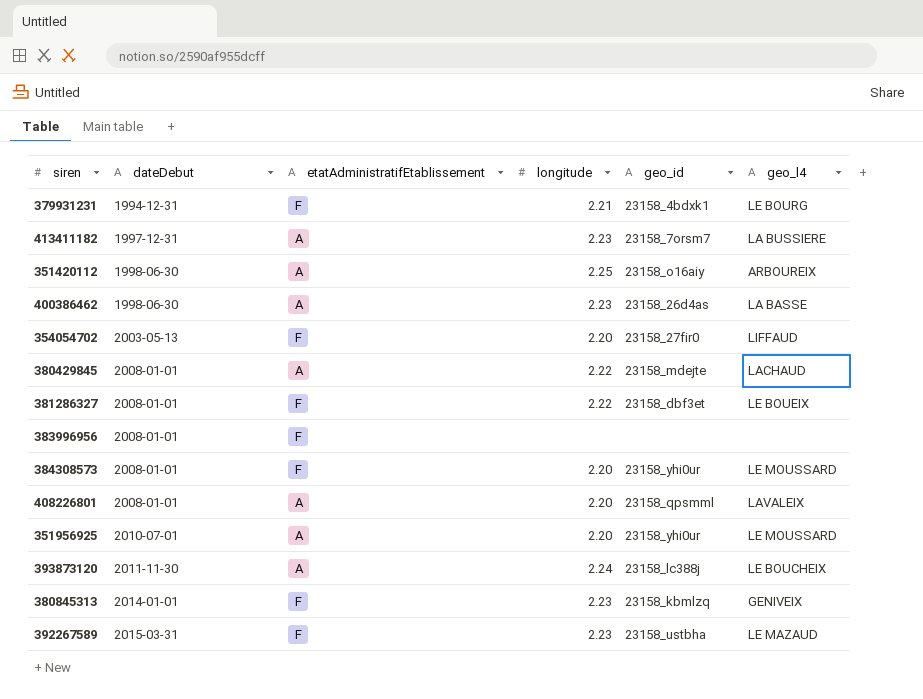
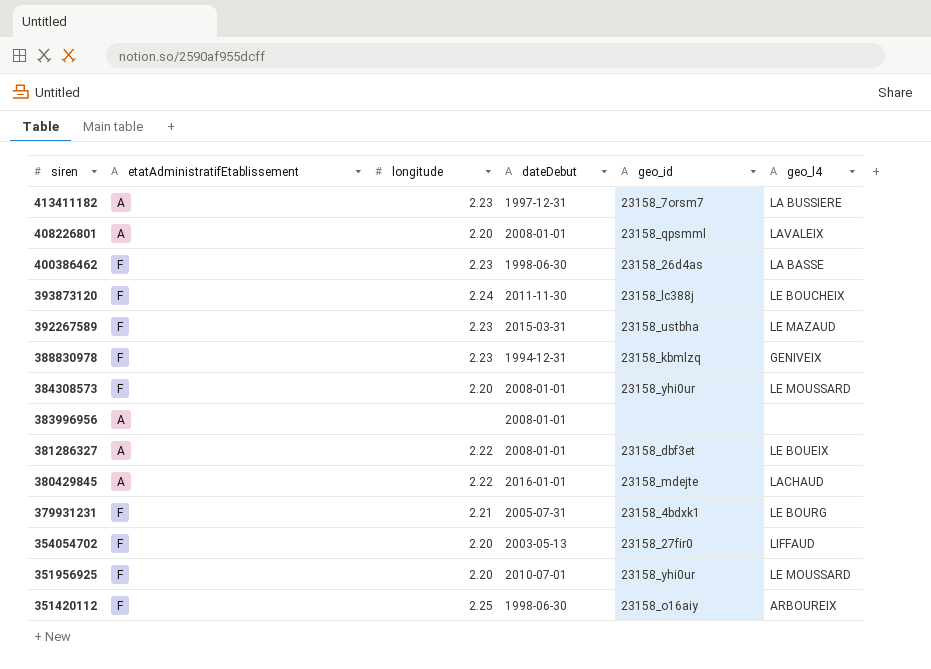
row order: dateDebut ascending -> siren descending
column dateDebut | position: 2 -> 4
row 380845313: 2014-01-01 | F | 2.23 | 23158_kbmlzq | GENIVEIX -> none
400386462 | etatAdministratifEtablissement: A -> F
393873120 | etatAdministratifEtablissement: A -> F
row 388830978: none -> F | 2.23 | 1994-12-31 | 23158_kbmlzq | GENIVEIX
383996956 | etatAdministratifEtablissement: F -> A
381286327 | etatAdministratifEtablissement: F -> A
380429845 | dateDebut: 2008-01-01 -> 2016-01-01
379931231 | dateDebut: 1994-12-31 -> 2005-07-31
351956925 | etatAdministratifEtablissement: A -> F
351420112 | etatAdministratifEtablissement: A -> F

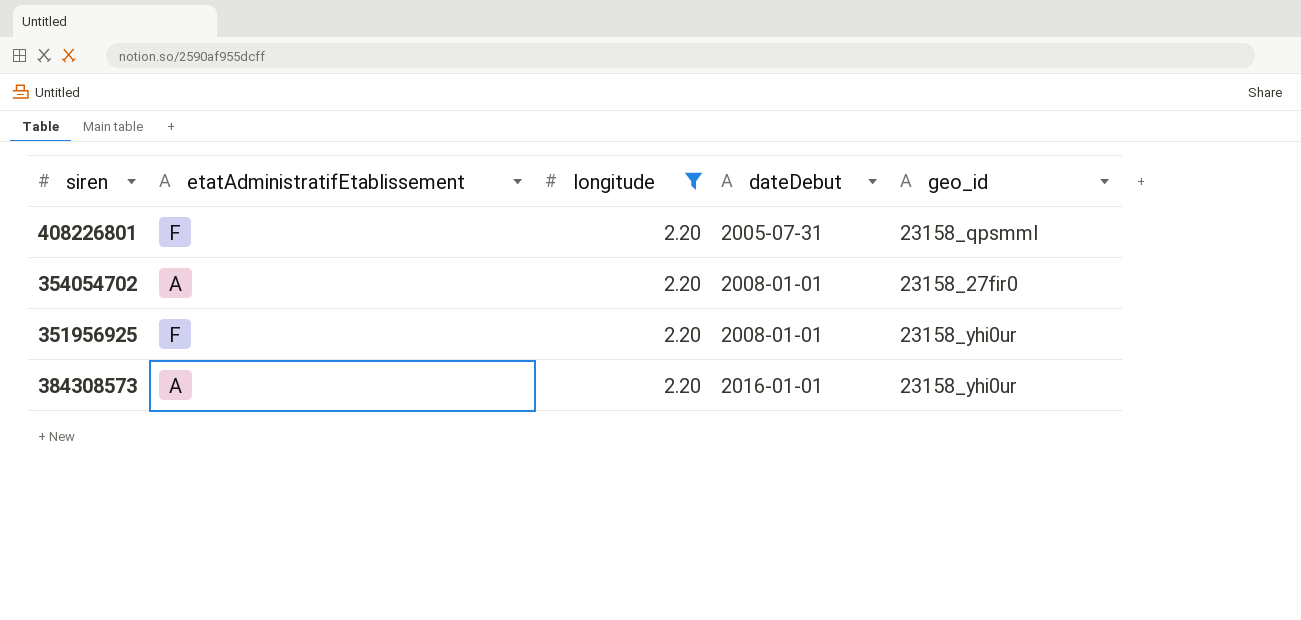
filter: none -> longitude = 2.20
row order: siren descending -> dateDebut ascending
column geo_l4 | position: 6 -> none
408226801 | etatAdministratifEtablissement: A -> F
408226801 | dateDebut: 2008-01-01 -> 2005-07-31
354054702 | etatAdministratifEtablissement: F -> A
354054702 | dateDebut: 2003-05-13 -> 2008-01-01
351956925 | dateDebut: 2010-07-01 -> 2008-01-01
384308573 | etatAdministratifEtablissement: F -> A
384308573 | dateDebut: 2008-01-01 -> 2016-01-01

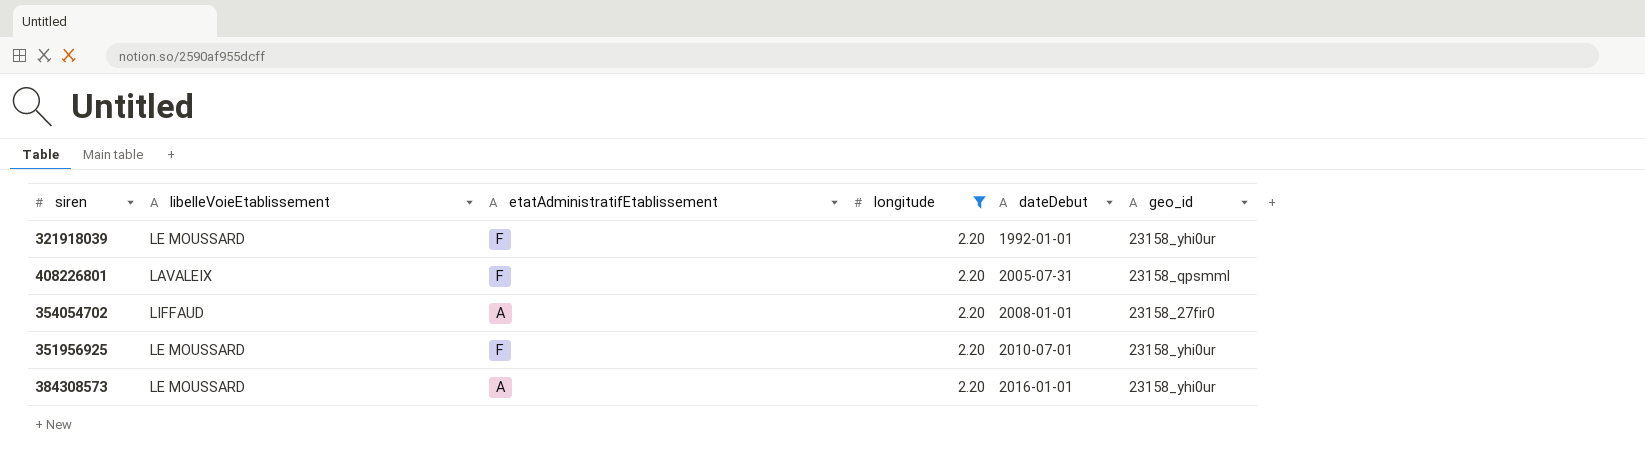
column libelleVoieEtablissement | position: none -> 2
row 321918039: none -> LE MOUSSARD | F | 2.20 | 1992-01-01 | 23158_yhi0ur
351956925 | dateDebut: 2008-01-01 -> 2010-07-01

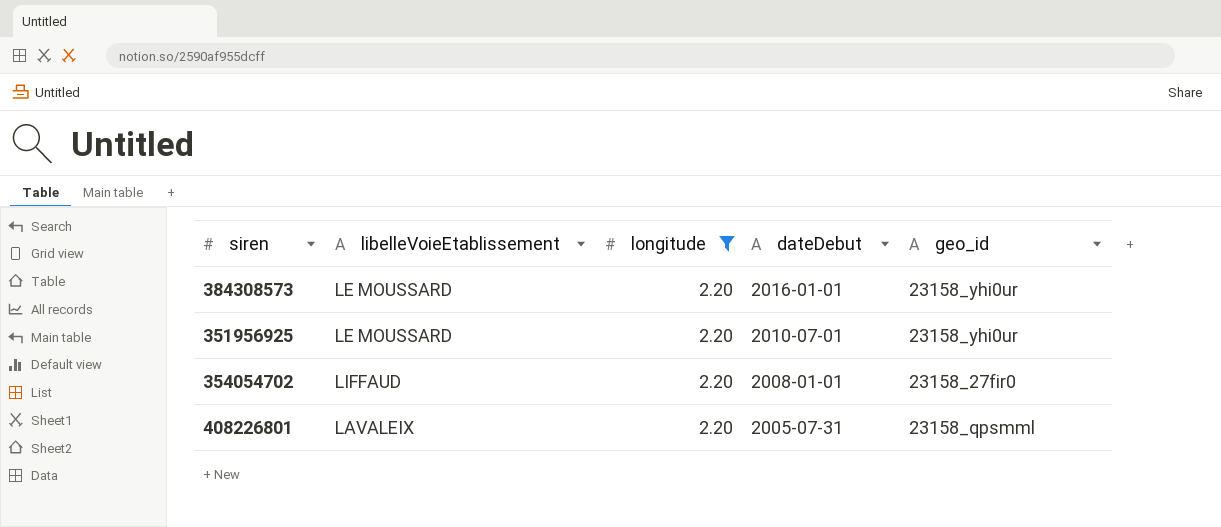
row order: dateDebut ascending -> dateDebut descending
column etatAdministratifEtablissement | position: 3 -> none
row 321918039: LE MOUSSARD | F | 2.20 | 1992-01-01 | 23158_yhi0ur -> none

